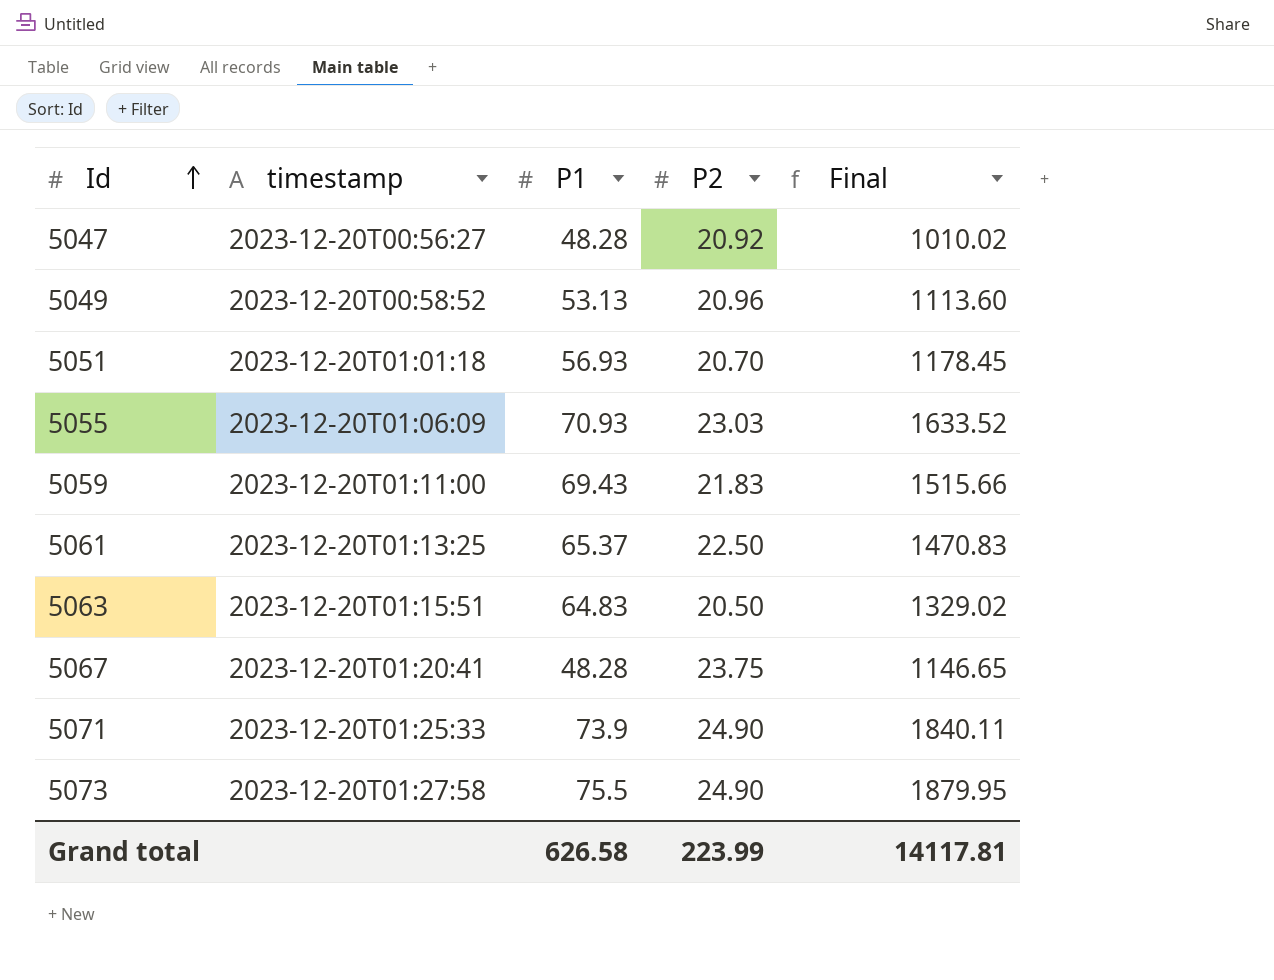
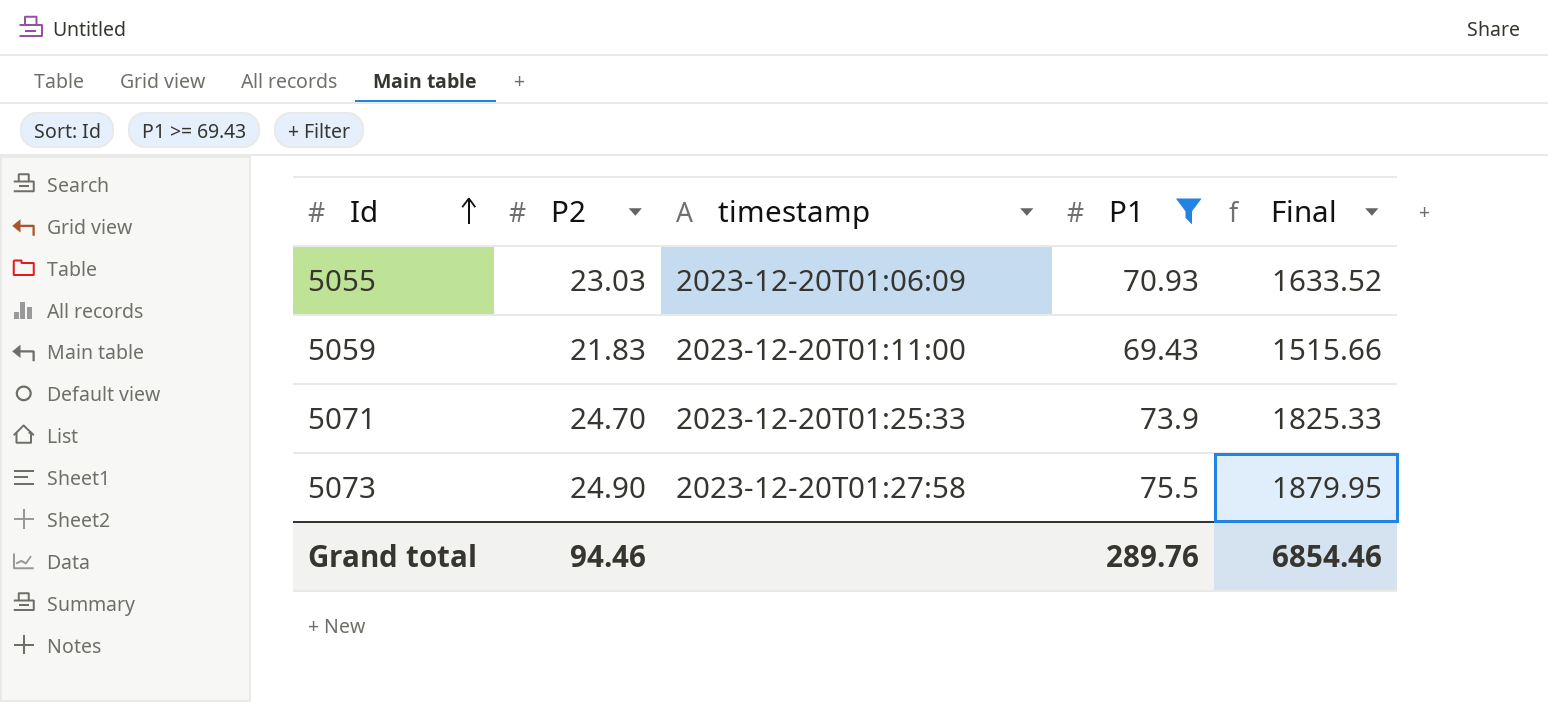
filter: none -> P1 >= 69.43
column P2 | position: 4 -> 2
5071 | P2: 24.90 -> 24.70
5071 | Final: 1840.11 -> 1825.33
Grand total | P2: 223.99 -> 94.46
Grand total | P1: 626.58 -> 289.76
Grand total | Final: 14117.81 -> 6854.46

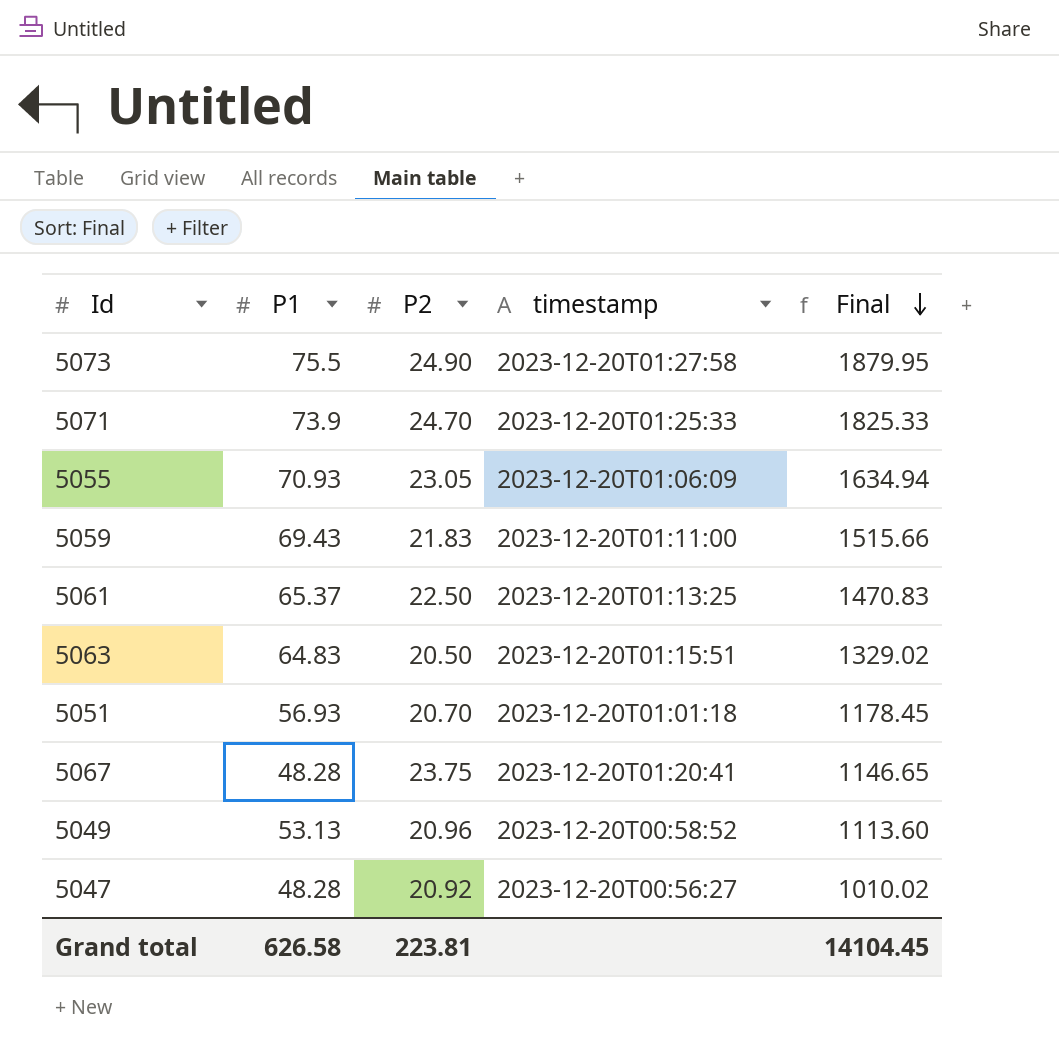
filter: P1 >= 69.43 -> none
row order: Id ascending -> Final descending
column P1 | position: 4 -> 2
5055 | P2: 23.03 -> 23.05
5055 | Final: 1633.52 -> 1634.94
Grand total | P1: 289.76 -> 626.58
Grand total | P2: 94.46 -> 223.81
Grand total | Final: 6854.46 -> 14104.45

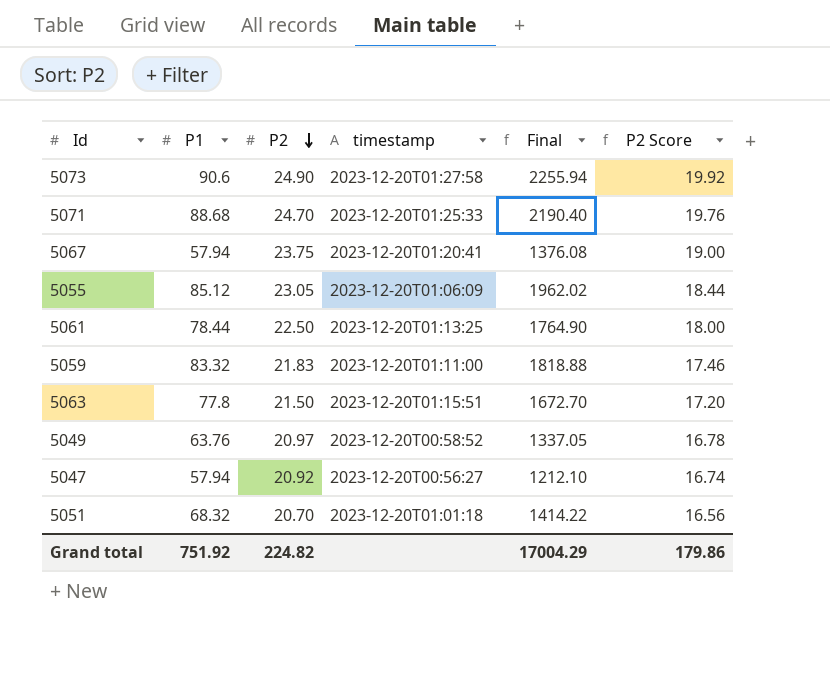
row order: Final descending -> P2 descending
column P2 Score | formula: none -> [P2] * 0.8
5073 | P1: 75.5 -> 90.6
5073 | Final: 1879.95 -> 2255.94
5071 | P1: 73.9 -> 88.68
5071 | Final: 1825.33 -> 2190.40
5067 | P1: 48.28 -> 57.94
5067 | Final: 1146.65 -> 1376.08
5055 | P1: 70.93 -> 85.12
5055 | Final: 1634.94 -> 1962.02
5061 | P1: 65.37 -> 78.44
5061 | Final: 1470.83 -> 1764.90
5059 | P1: 69.43 -> 83.32
5059 | Final: 1515.66 -> 1818.88
5063 | P1: 64.83 -> 77.8
5063 | P2: 20.50 -> 21.50
5063 | Final: 1329.02 -> 1672.70
5049 | P1: 53.13 -> 63.76
5049 | P2: 20.96 -> 20.97
5049 | Final: 1113.60 -> 1337.05
5047 | P1: 48.28 -> 57.94
5047 | Final: 1010.02 -> 1212.10
5051 | P1: 56.93 -> 68.32
5051 | Final: 1178.45 -> 1414.22
Grand total | P1: 626.58 -> 751.92
Grand total | P2: 223.81 -> 224.82
Grand total | Final: 14104.45 -> 17004.29

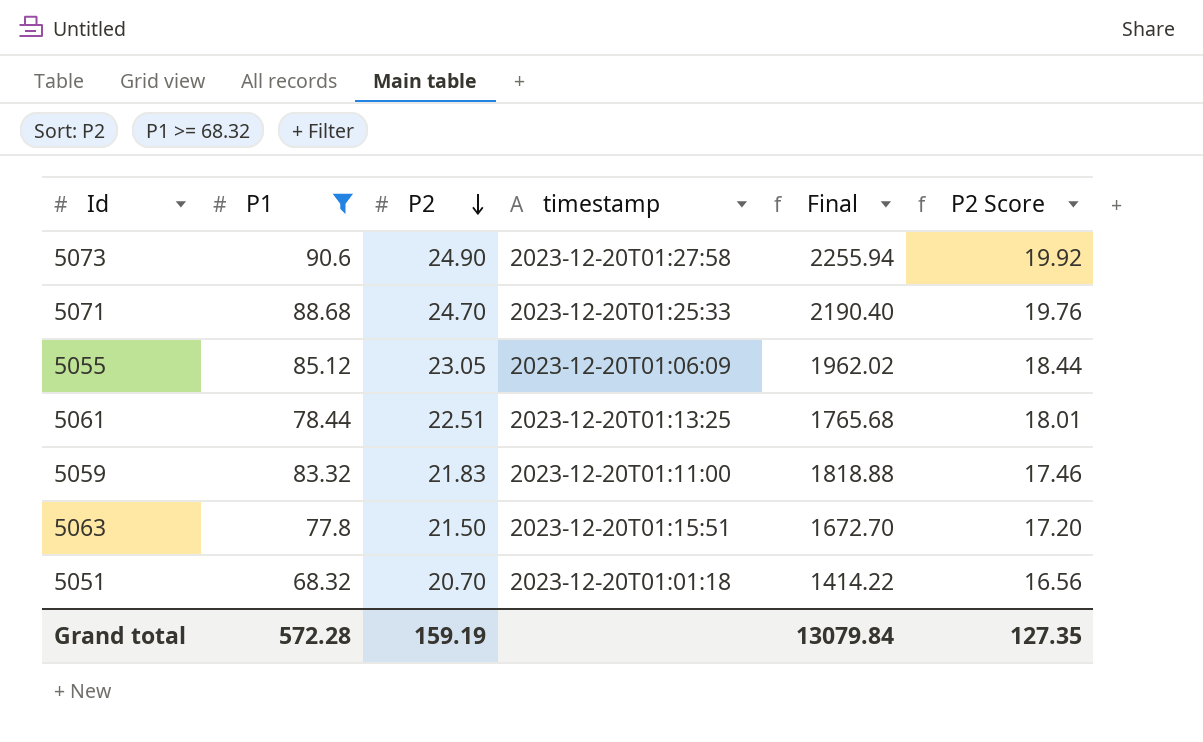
filter: none -> P1 >= 68.32
5061 | P2: 22.50 -> 22.51
5061 | Final: 1764.90 -> 1765.68
5061 | P2 Score: 18.00 -> 18.01
Grand total | P1: 751.92 -> 572.28
Grand total | P2: 224.82 -> 159.19
Grand total | Final: 17004.29 -> 13079.84
Grand total | P2 Score: 179.86 -> 127.35

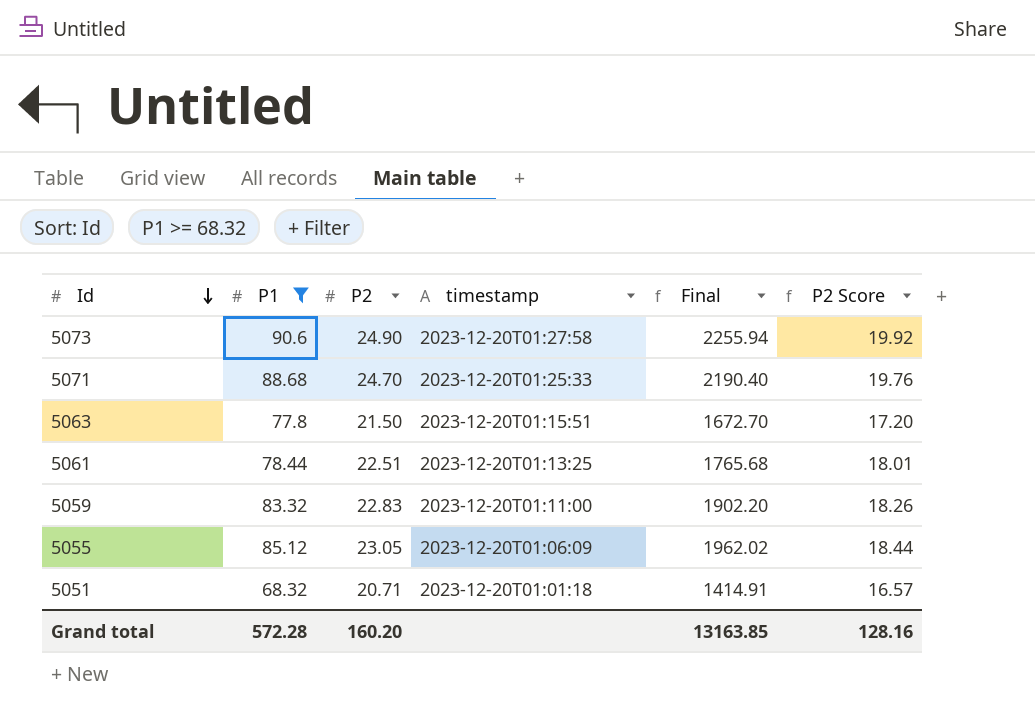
row order: P2 descending -> Id descending
5059 | P2: 21.83 -> 22.83
5059 | Final: 1818.88 -> 1902.20
5059 | P2 Score: 17.46 -> 18.26
5051 | P2: 20.70 -> 20.71
5051 | Final: 1414.22 -> 1414.91
5051 | P2 Score: 16.56 -> 16.57
Grand total | P2: 159.19 -> 160.20
Grand total | Final: 13079.84 -> 13163.85
Grand total | P2 Score: 127.35 -> 128.16

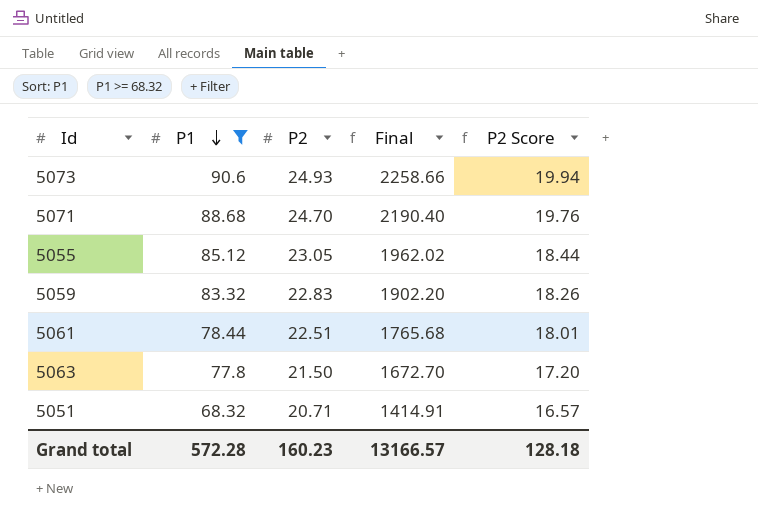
row order: Id descending -> P1 descending
column timestamp | position: 4 -> none
5073 | P2: 24.90 -> 24.93
5073 | Final: 2255.94 -> 2258.66
5073 | P2 Score: 19.92 -> 19.94
Grand total | P2: 160.20 -> 160.23
Grand total | Final: 13163.85 -> 13166.57
Grand total | P2 Score: 128.16 -> 128.18

